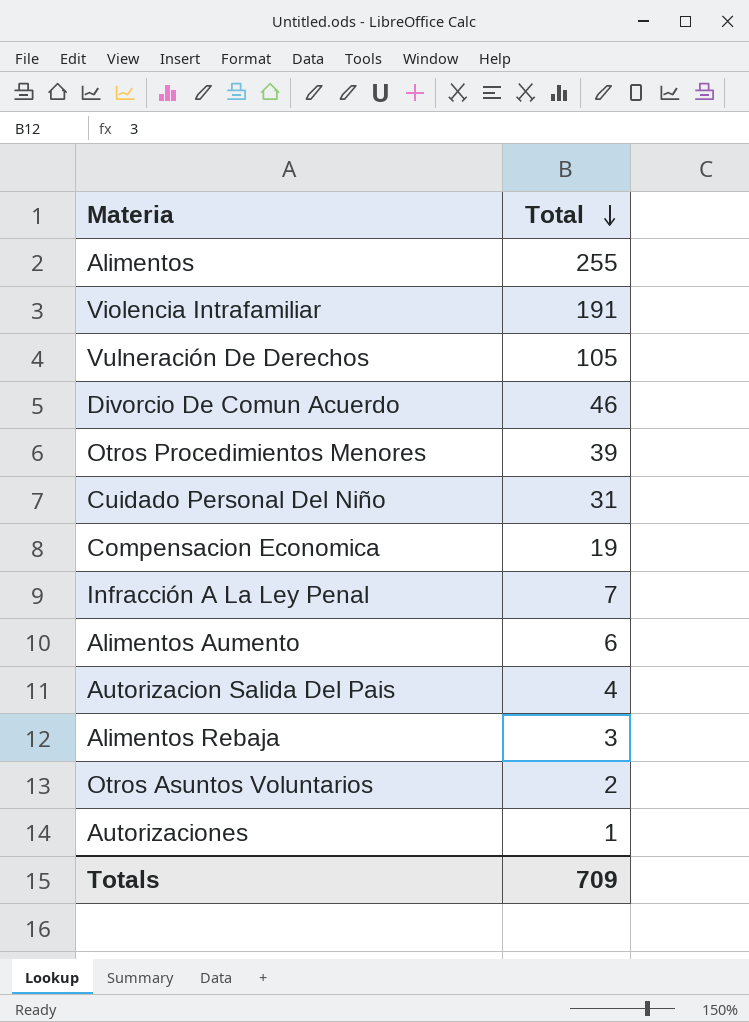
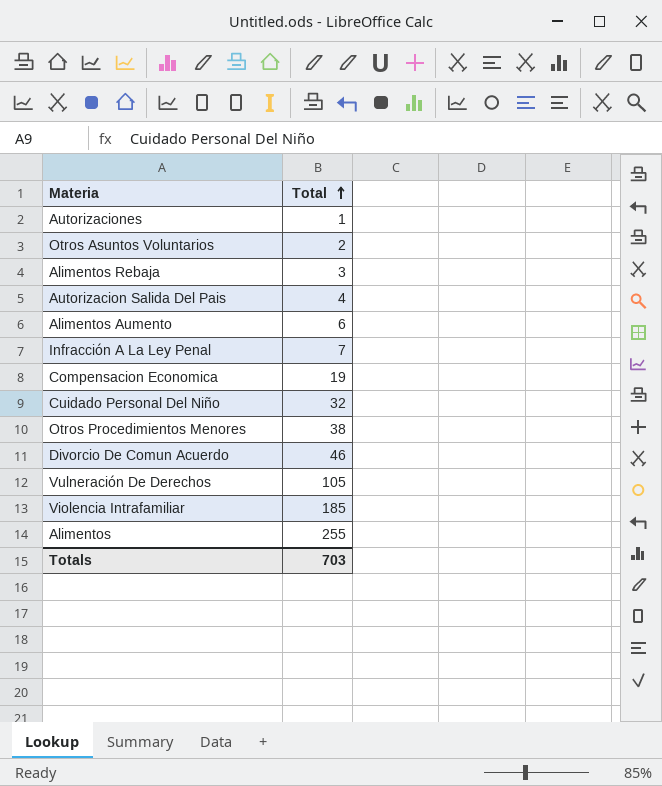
row order: Total descending -> Total ascending
Cuidado Personal Del Niño | Total: 31 -> 32
Otros Procedimientos Menores | Total: 39 -> 38
Violencia Intrafamiliar | Total: 191 -> 185
Totals | Total: 709 -> 703

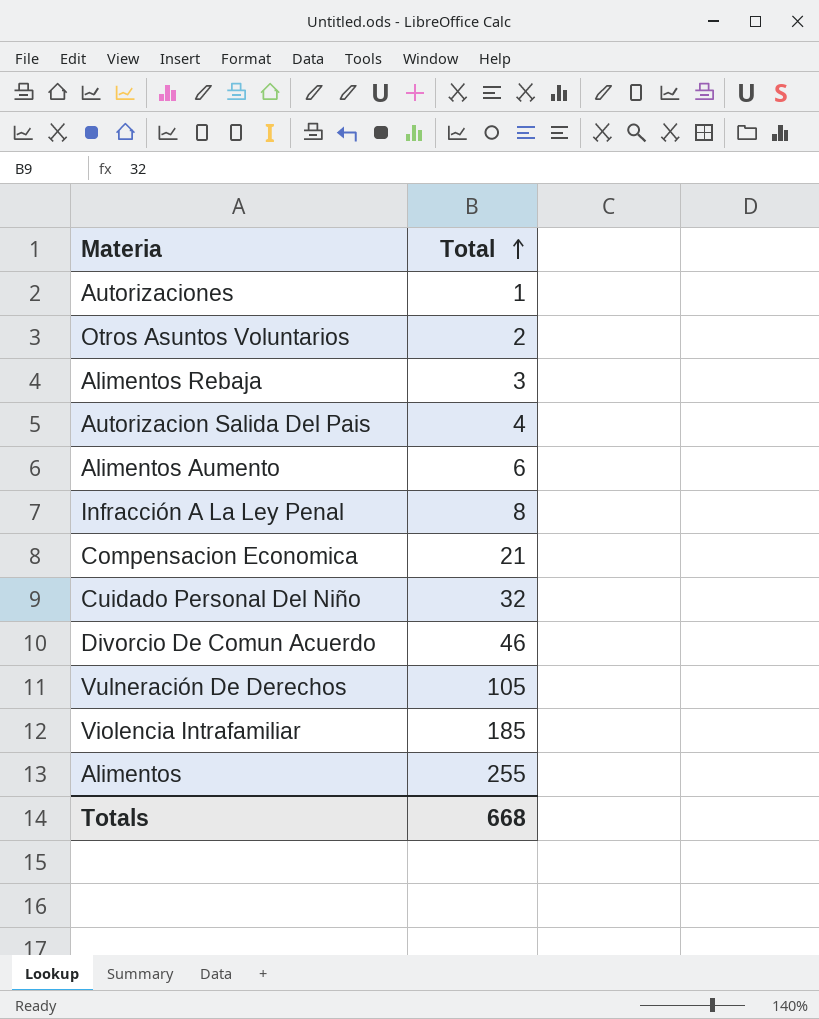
row Otros Procedimientos Menores: 38 -> none
Infracción A La Ley Penal | Total: 7 -> 8
Compensacion Economica | Total: 19 -> 21
Totals | Total: 703 -> 668

